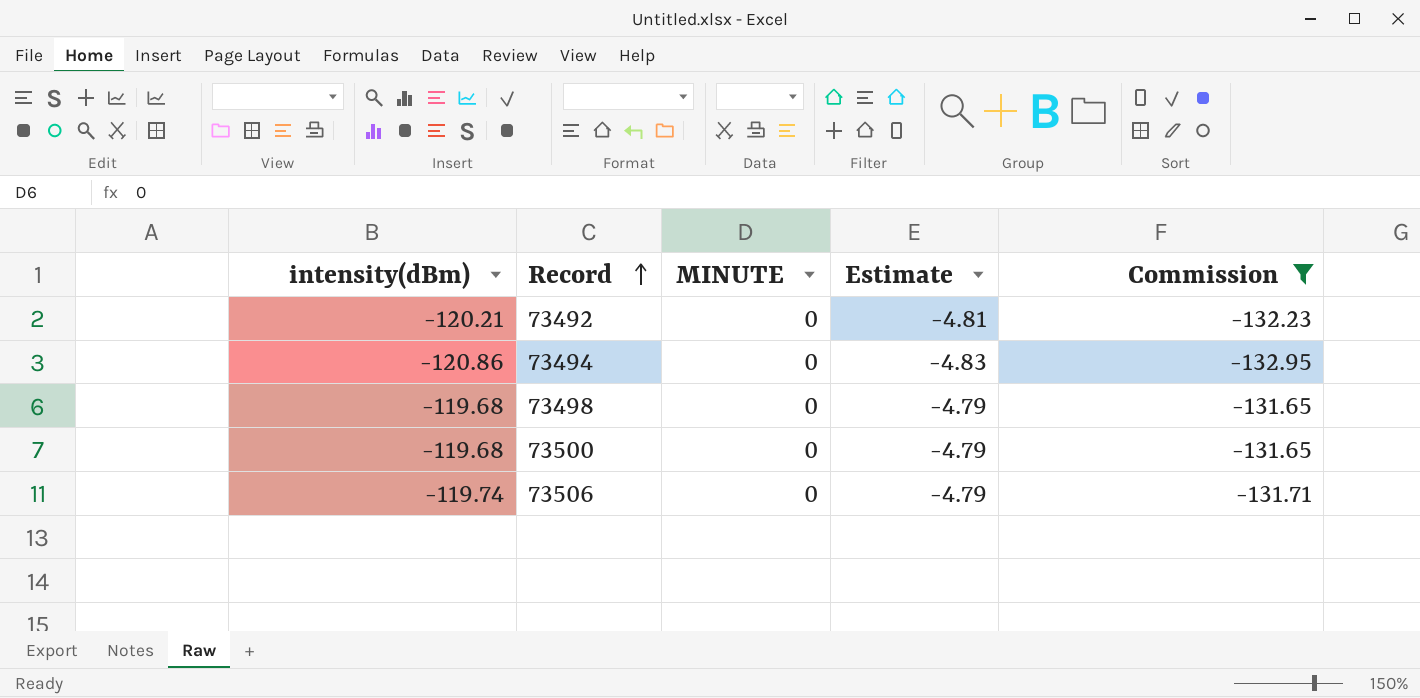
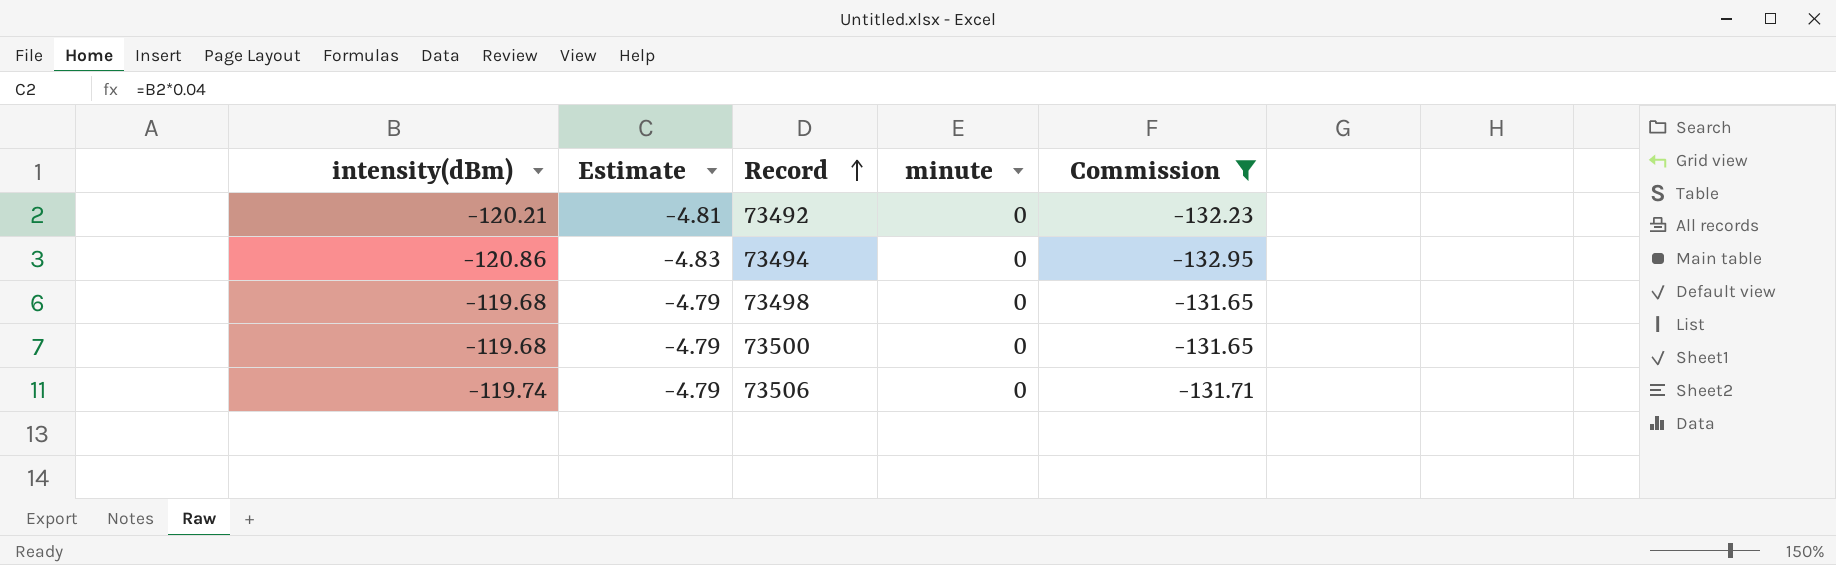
column Estimate | position: 4 -> 2
column name: MINUTE -> minute

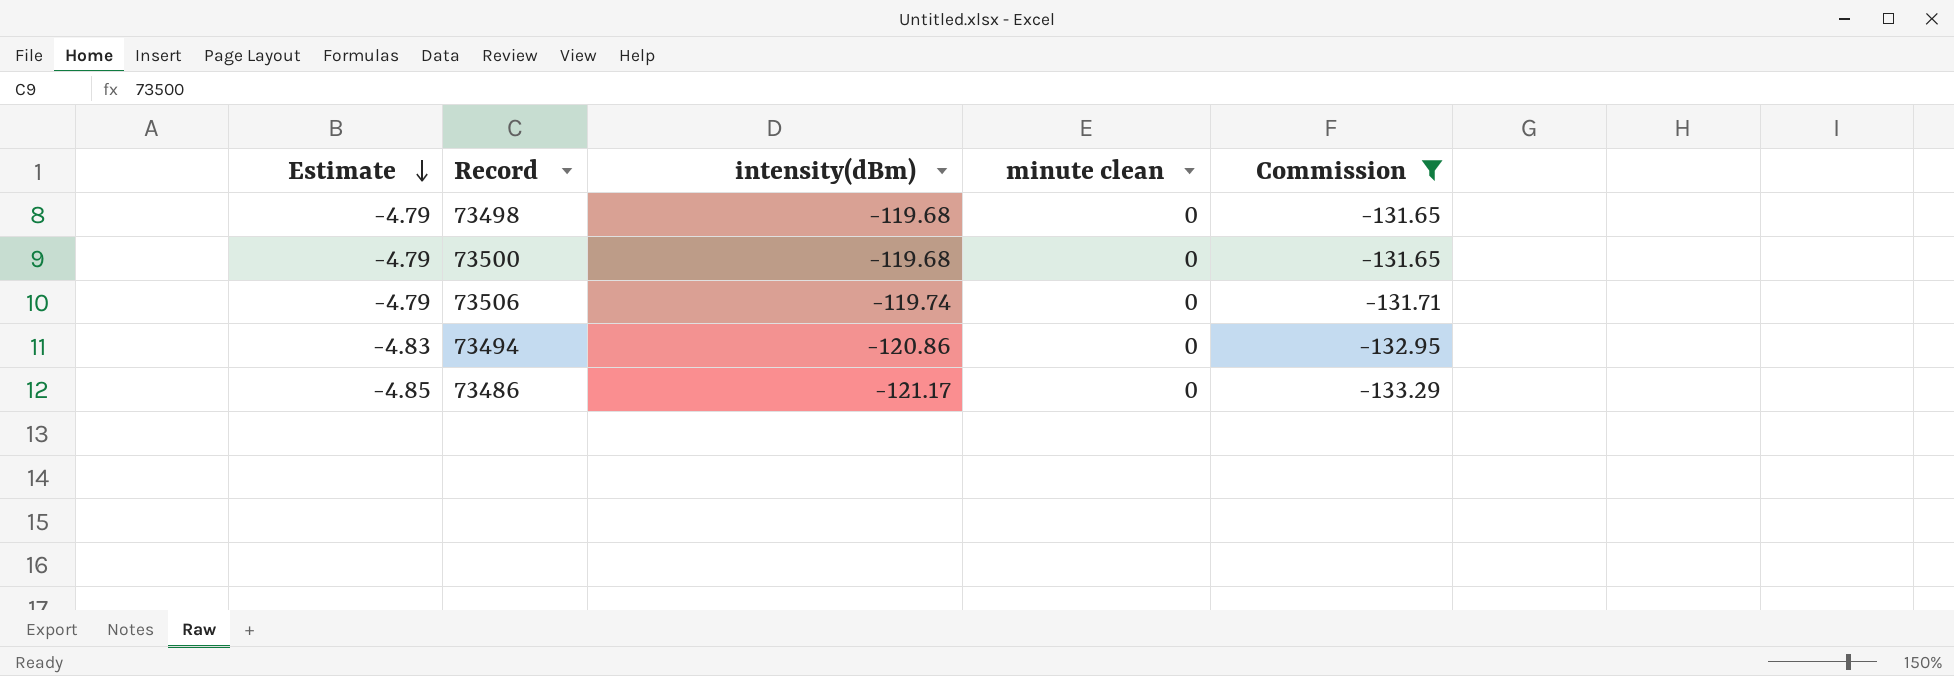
row order: Record ascending -> Estimate descending
column intensity(dBm) | position: 1 -> 3
column name: minute -> minute clean
row 73492: -120.21 | -4.81 | 0 | -132.23 -> none
row 73486: none -> -4.85 | -121.17 | 0 | -133.29

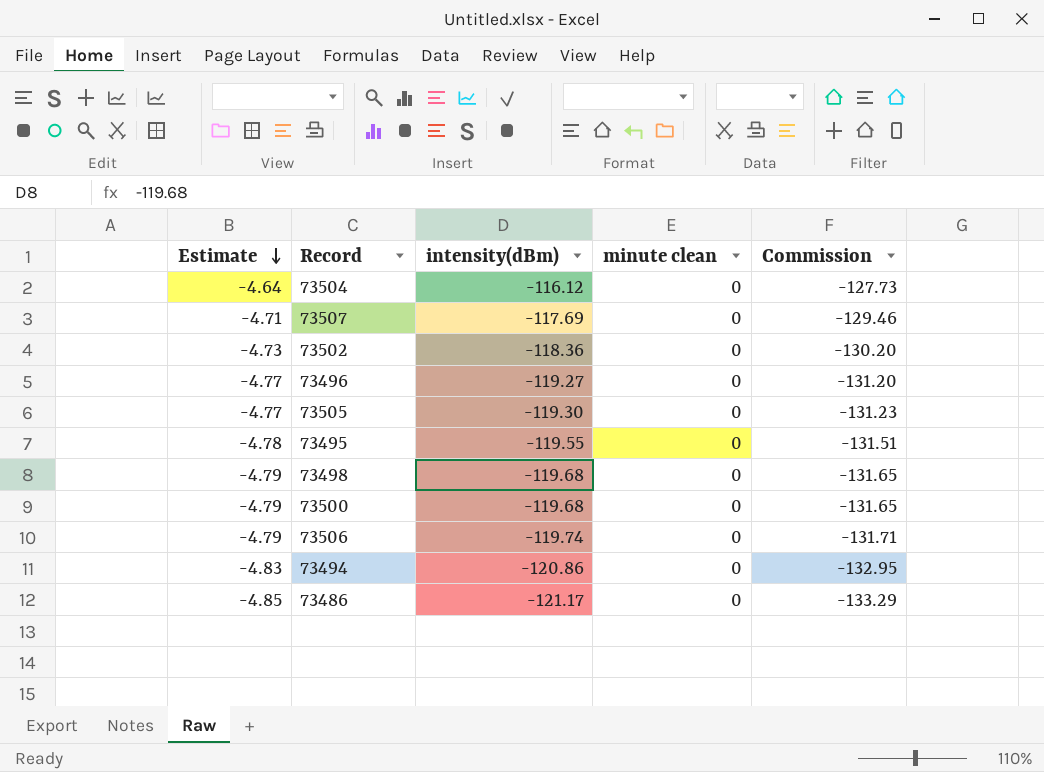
filter: Commission <= -131.65 -> none

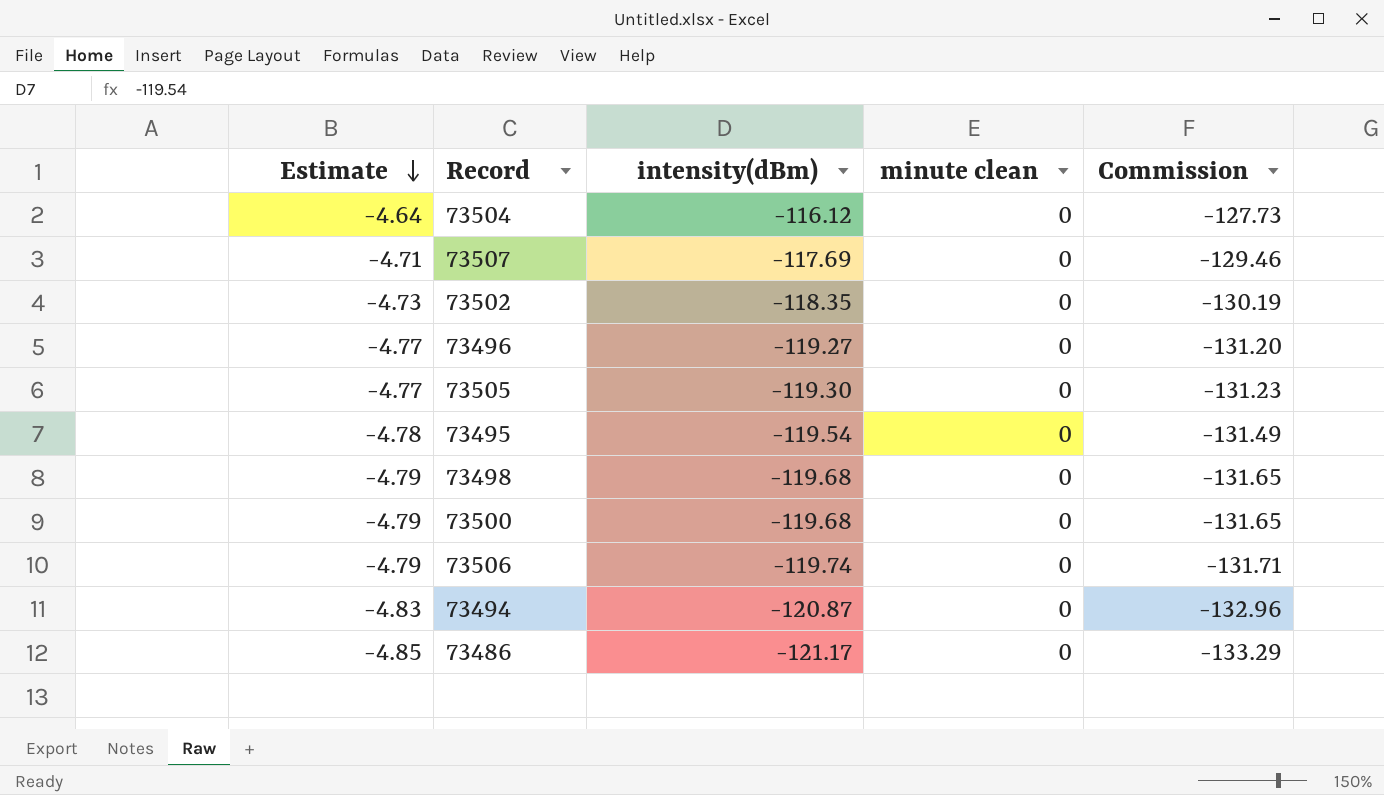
73502 | intensity(dBm): -118.36 -> -118.35
73502 | Commission: -130.20 -> -130.19
73495 | intensity(dBm): -119.55 -> -119.54
73495 | Commission: -131.51 -> -131.49
73494 | intensity(dBm): -120.86 -> -120.87
73494 | Commission: -132.95 -> -132.96

